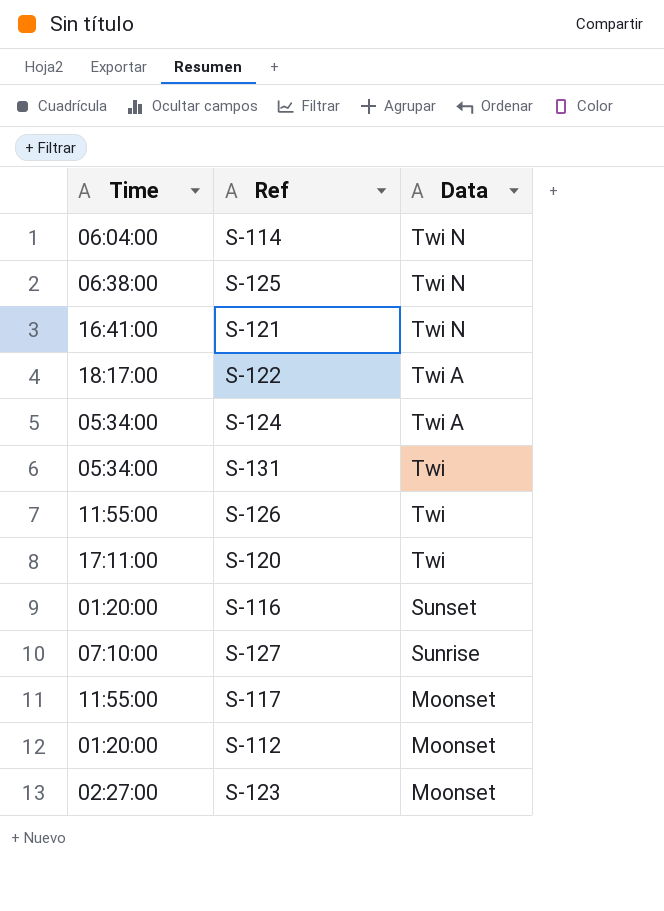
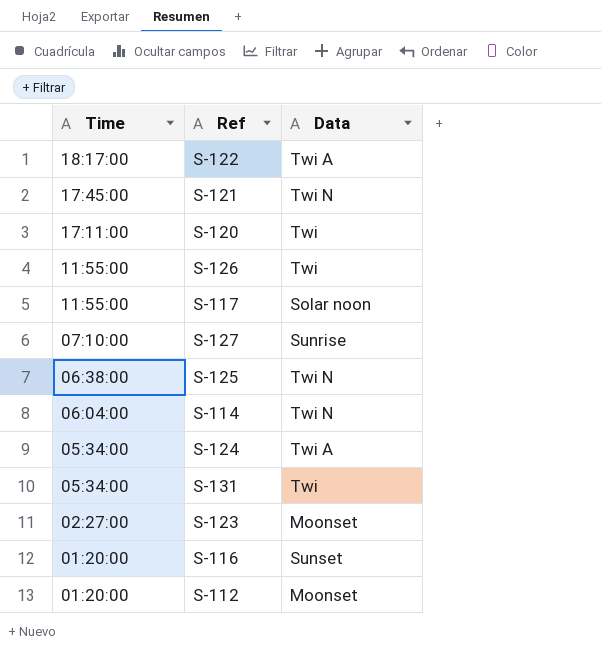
row order: Data descending -> Time descending
S-121 | Time: 16:41:00 -> 17:45:00
S-117 | Data: Moonset -> Solar noon

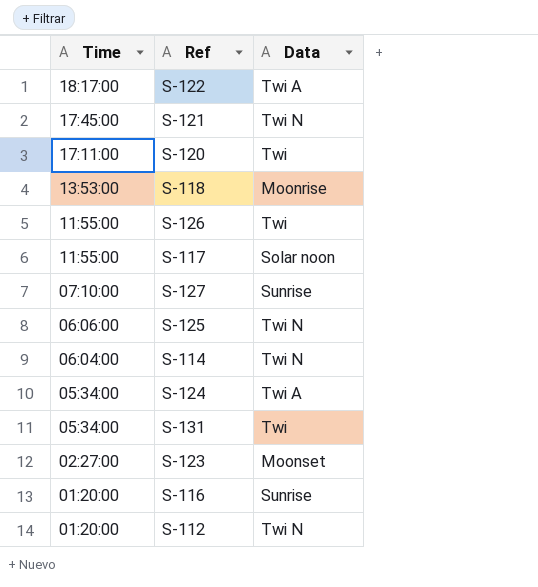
row S-118: none -> 13:53:00 | Moonrise
S-125 | Time: 06:38:00 -> 06:06:00
S-116 | Data: Sunset -> Sunrise
S-112 | Data: Moonset -> Twi N

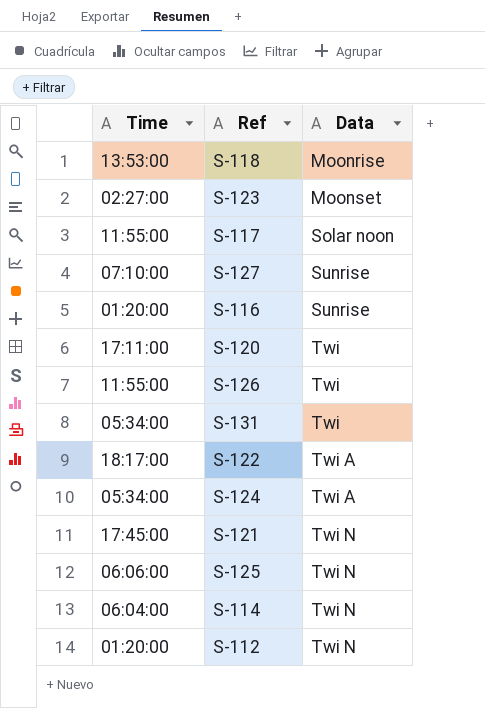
row order: Time descending -> Data ascending

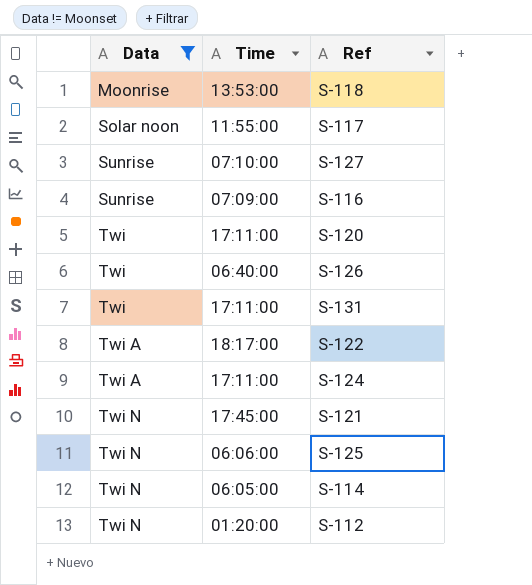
filter: none -> Data != Moonset
column Data | position: 3 -> 1
S-116 | Time: 01:20:00 -> 07:09:00
S-126 | Time: 11:55:00 -> 06:40:00
S-131 | Time: 05:34:00 -> 17:11:00
S-124 | Time: 05:34:00 -> 17:11:00
S-114 | Time: 06:04:00 -> 06:05:00

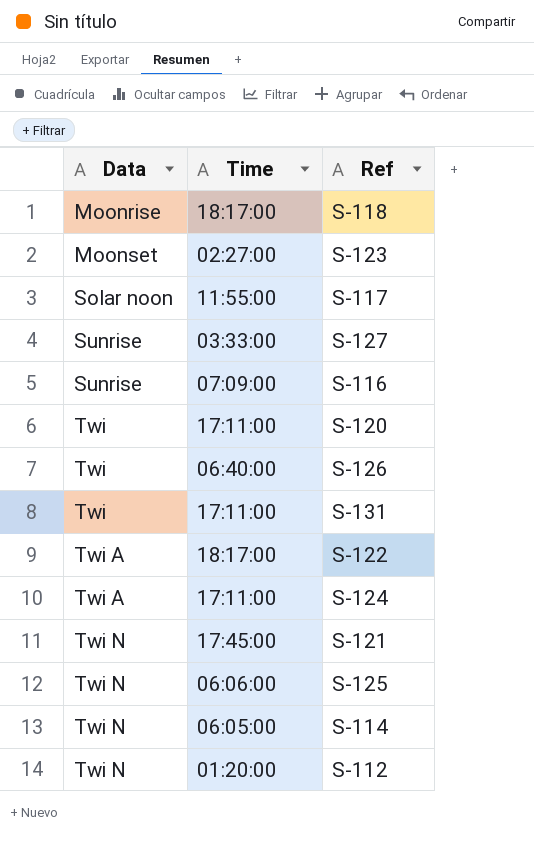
filter: Data != Moonset -> none
S-118 | Time: 13:53:00 -> 18:17:00
S-127 | Time: 07:10:00 -> 03:33:00

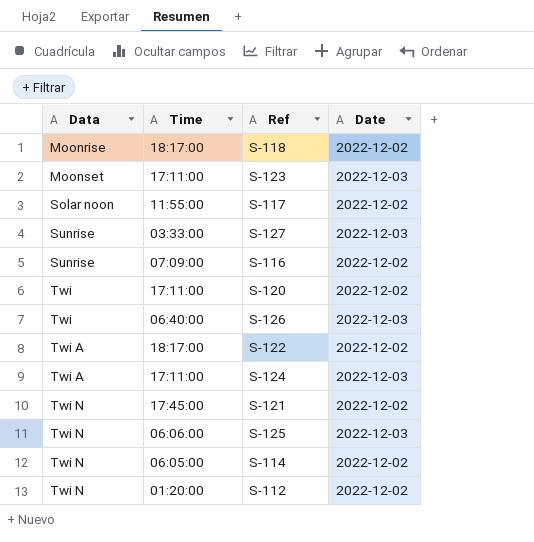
column Date | position: none -> 4
row S-131: Twi | 17:11:00 -> none
S-123 | Time: 02:27:00 -> 17:11:00

